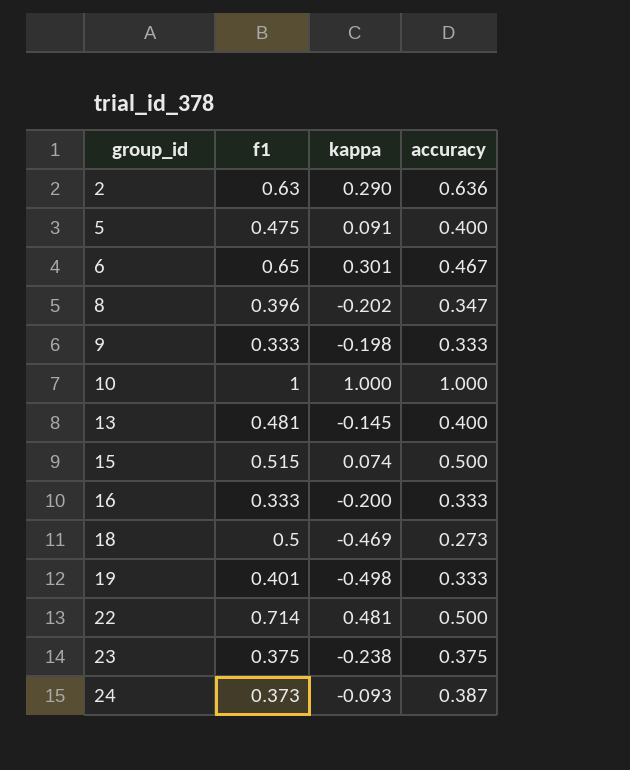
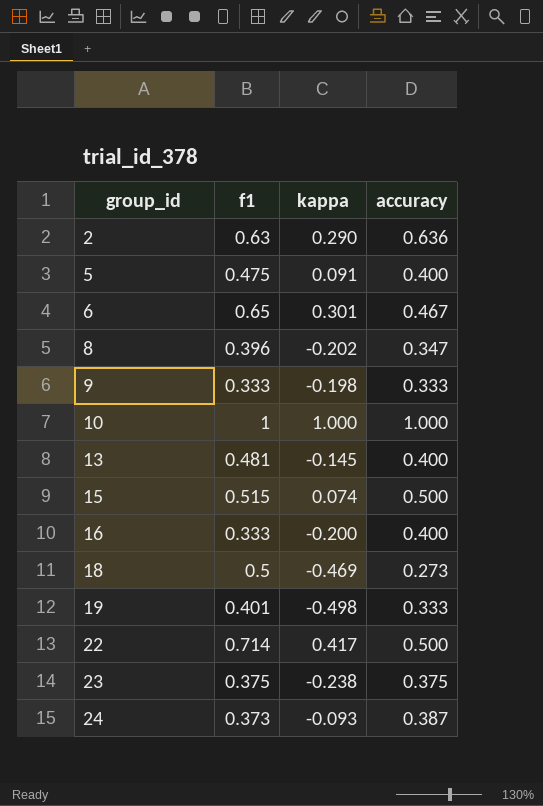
16 | accuracy: 0.333 -> 0.400
22 | kappa: 0.481 -> 0.417

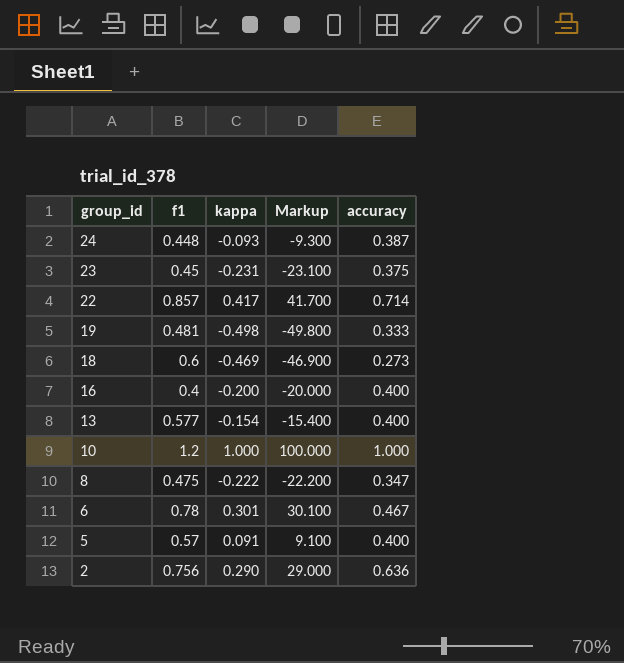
row order: group_id ascending -> group_id descending
column Markup | formula: none -> [kappa] * 100
row 9: 0.333 | -0.198 | 0.333 -> none
row 15: 0.515 | 0.074 | 0.500 -> none
24 | f1: 0.373 -> 0.448
23 | f1: 0.375 -> 0.45
23 | kappa: -0.238 -> -0.231
22 | f1: 0.714 -> 0.857
22 | accuracy: 0.500 -> 0.714
19 | f1: 0.401 -> 0.481
18 | f1: 0.5 -> 0.6
16 | f1: 0.333 -> 0.4
13 | f1: 0.481 -> 0.577
13 | kappa: -0.145 -> -0.154
10 | f1: 1 -> 1.2
8 | f1: 0.396 -> 0.475
8 | kappa: -0.202 -> -0.222
6 | f1: 0.65 -> 0.78
5 | f1: 0.475 -> 0.57
2 | f1: 0.63 -> 0.756

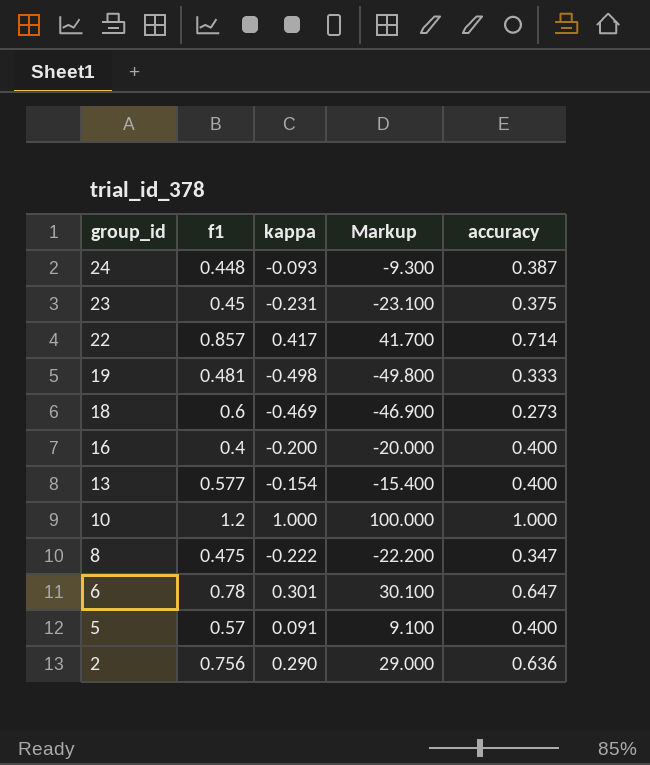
6 | accuracy: 0.467 -> 0.647

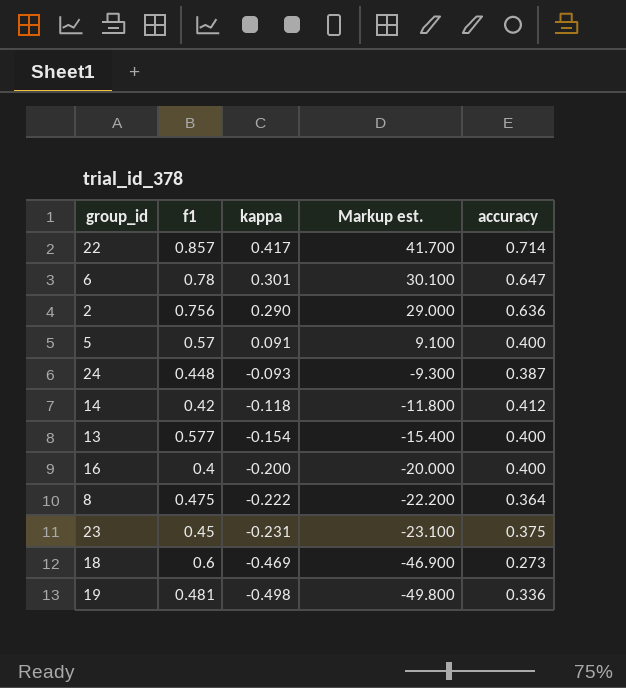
row order: group_id descending -> kappa descending
column name: Markup -> Markup est.
row 10: 1.2 | 1.000 | 100.000 | 1.000 -> none
row 14: none -> 0.42 | -0.118 | -11.800 | 0.412
8 | accuracy: 0.347 -> 0.364
19 | accuracy: 0.333 -> 0.336

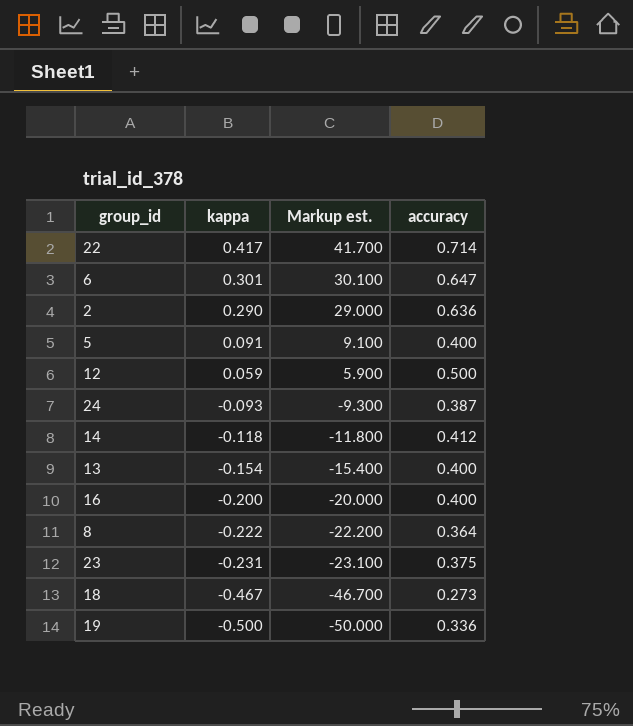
column f1 | position: 2 -> none
row 12: none -> 0.059 | 5.900 | 0.500
18 | kappa: -0.469 -> -0.467
18 | Markup est.: -46.900 -> -46.700
19 | kappa: -0.498 -> -0.500
19 | Markup est.: -49.800 -> -50.000

